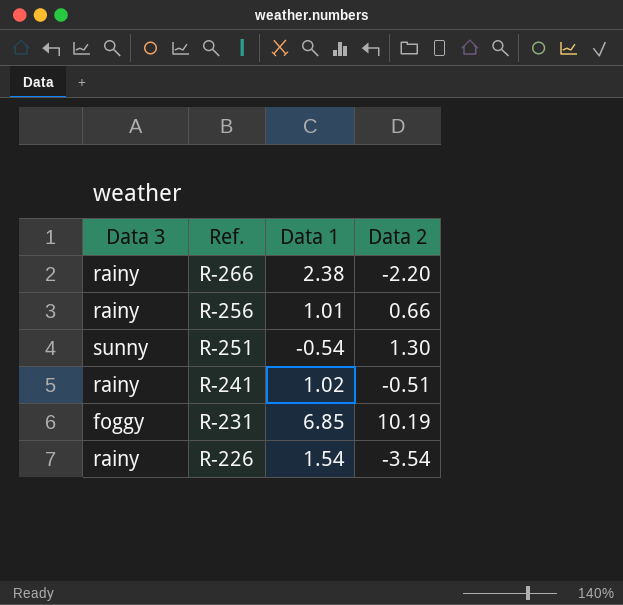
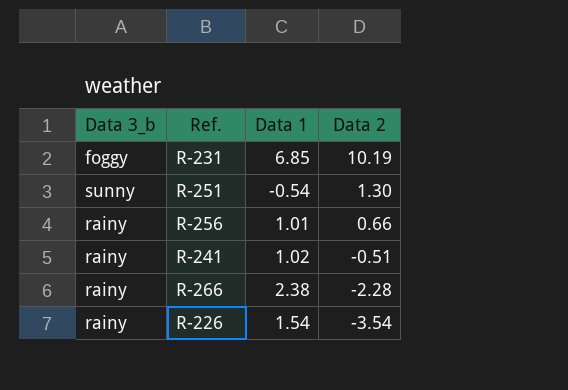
row order: Ref. descending -> Data 2 descending
column name: Data 3 -> Data 3_b
R-266 | Data 2: -2.20 -> -2.28

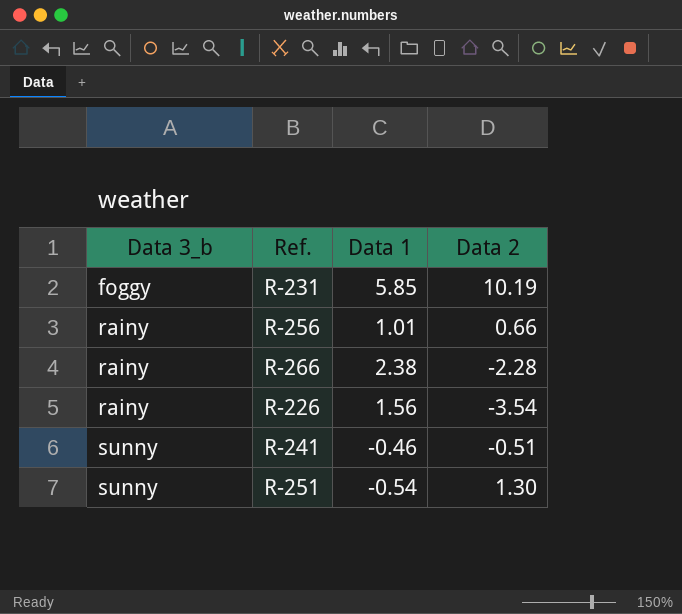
row order: Data 2 descending -> Data 3_b ascending
R-231 | Data 1: 6.85 -> 5.85
R-226 | Data 1: 1.54 -> 1.56
R-241 | Data 3_b: rainy -> sunny
R-241 | Data 1: 1.02 -> -0.46

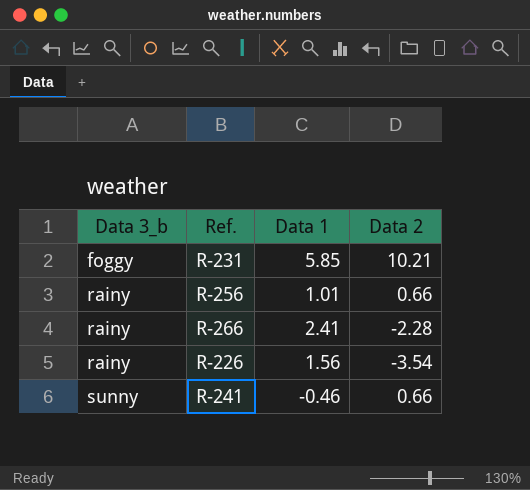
row R-251: sunny | -0.54 | 1.30 -> none
R-231 | Data 2: 10.19 -> 10.21
R-266 | Data 1: 2.38 -> 2.41
R-241 | Data 2: -0.51 -> 0.66

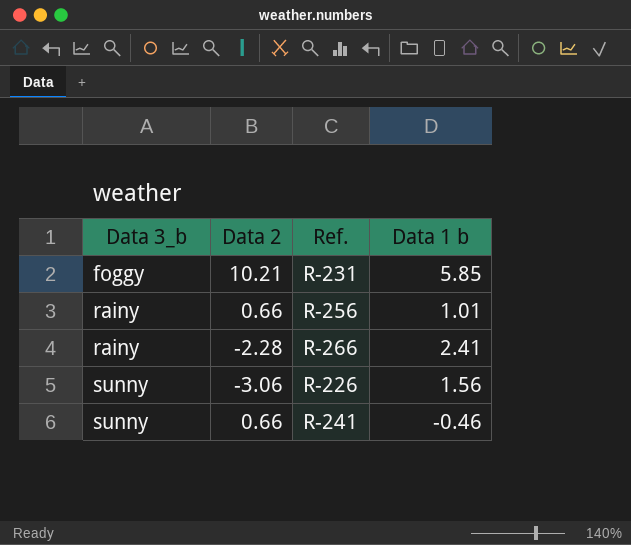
column Data 2 | position: 4 -> 2
column name: Data 1 -> Data 1 b
R-226 | Data 3_b: rainy -> sunny
R-226 | Data 2: -3.54 -> -3.06

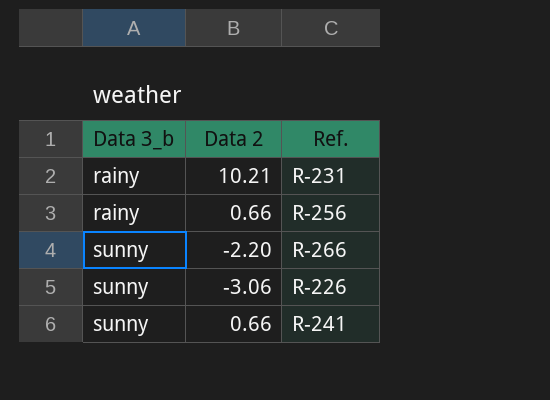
column Data 1 b | position: 4 -> none
R-231 | Data 3_b: foggy -> rainy
R-266 | Data 3_b: rainy -> sunny
R-266 | Data 2: -2.28 -> -2.20

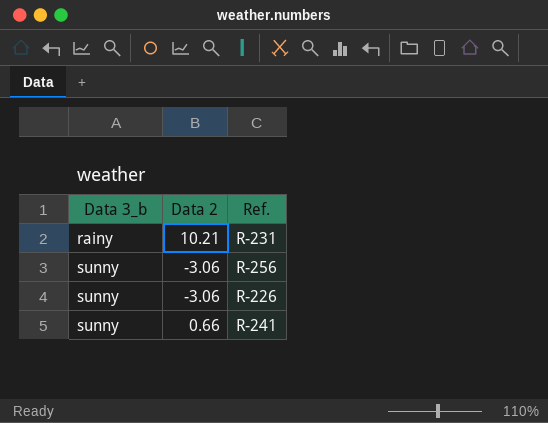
row R-266: sunny | -2.20 -> none
R-256 | Data 3_b: rainy -> sunny
R-256 | Data 2: 0.66 -> -3.06

